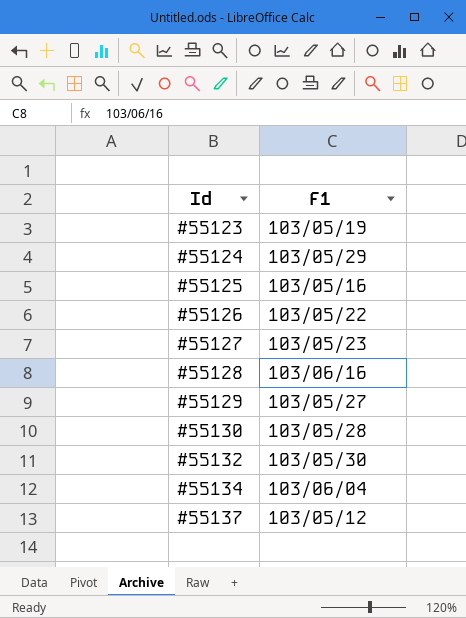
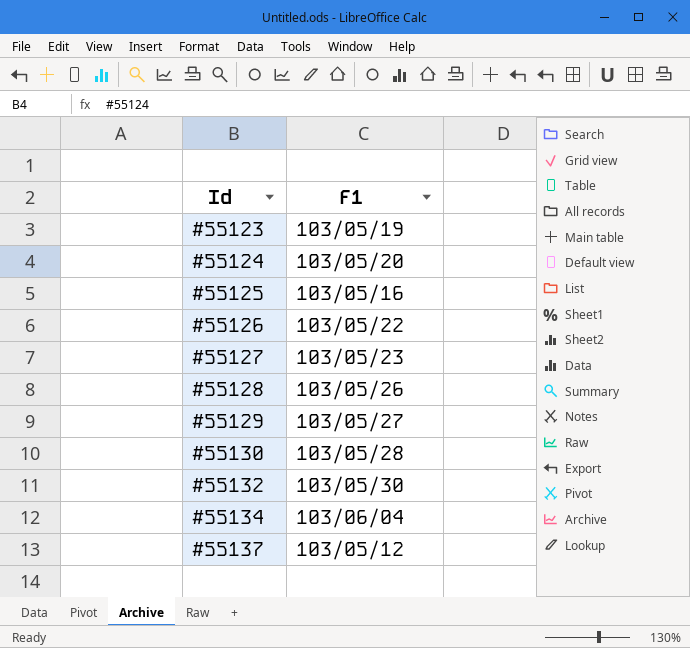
#55124 | F1: 103/05/29 -> 103/05/20
#55128 | F1: 103/06/16 -> 103/05/26

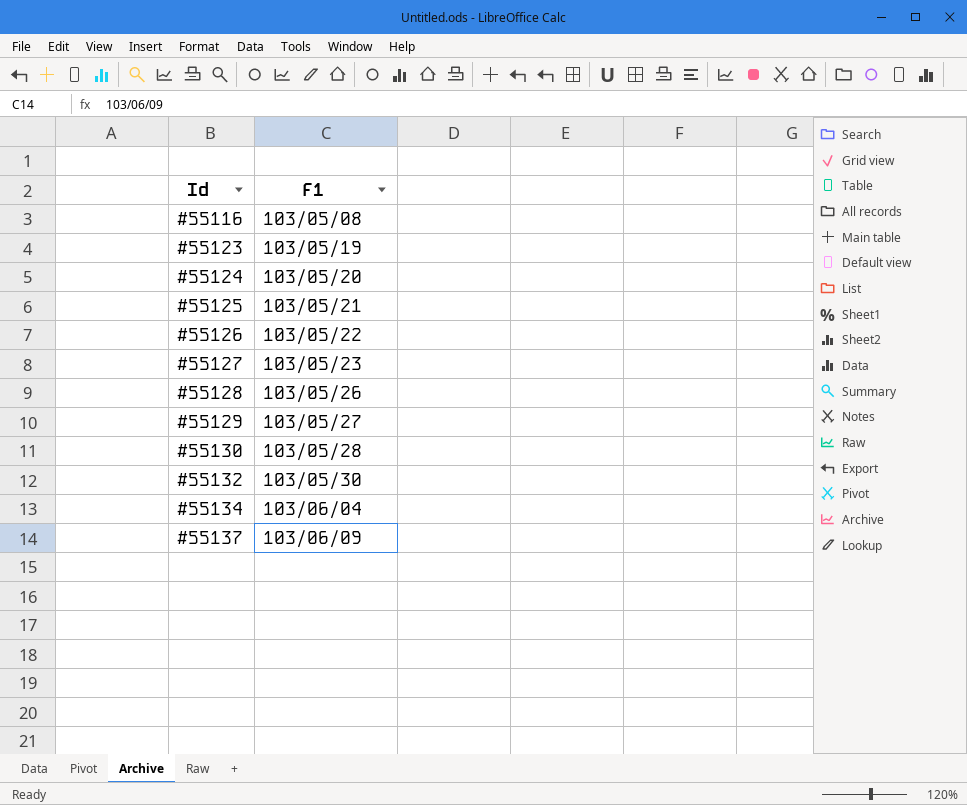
row #55116: none -> 103/05/08
#55125 | F1: 103/05/16 -> 103/05/21
#55137 | F1: 103/05/12 -> 103/06/09

